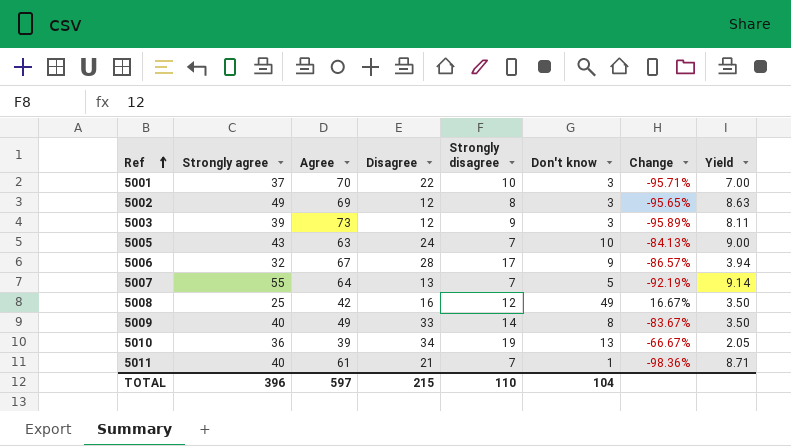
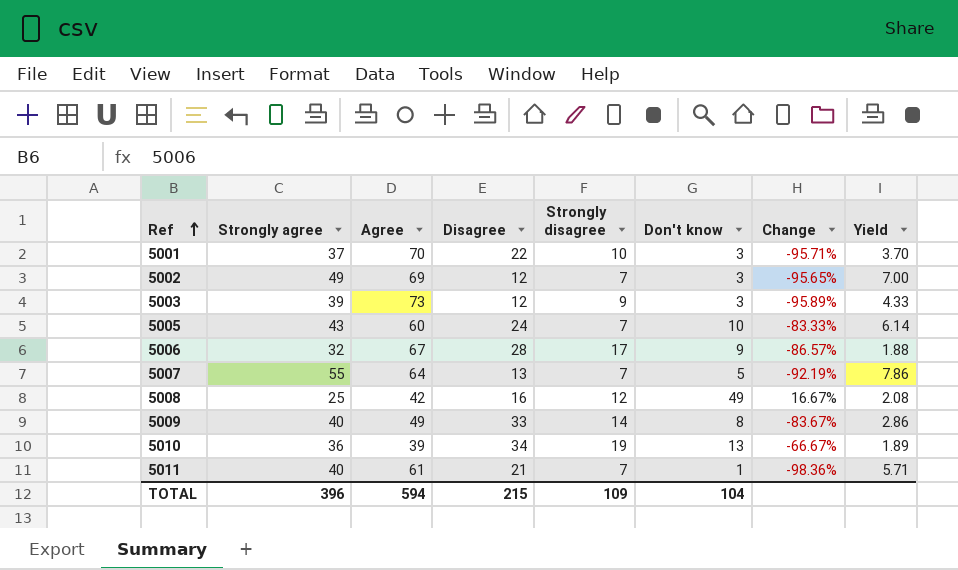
column Yield | formula: [Agree] / [Strongly disagree] -> [Strongly agree] / [Strongly disagree]
5002 | Strongly disagree: 8 -> 7
5005 | Agree: 63 -> 60
5005 | Change: -84.13% -> -83.33%
TOTAL | Agree: 597 -> 594
TOTAL | Strongly disagree: 110 -> 109

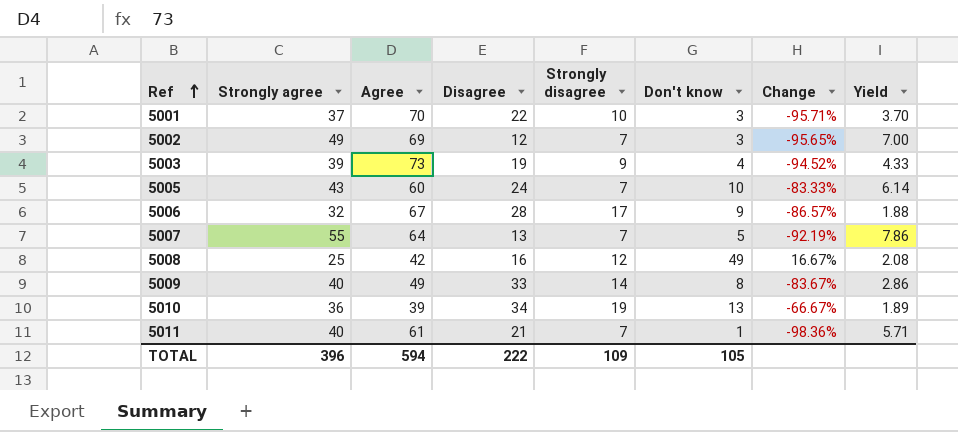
5003 | Disagree: 12 -> 19
5003 | Don't know: 3 -> 4
5003 | Change: -95.89% -> -94.52%
TOTAL | Disagree: 215 -> 222
TOTAL | Don't know: 104 -> 105

